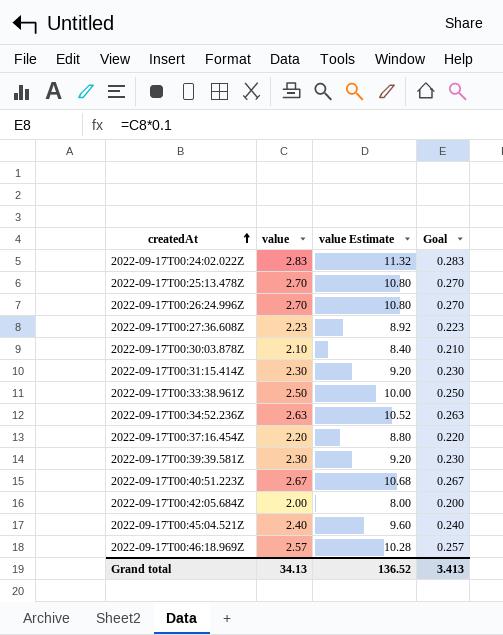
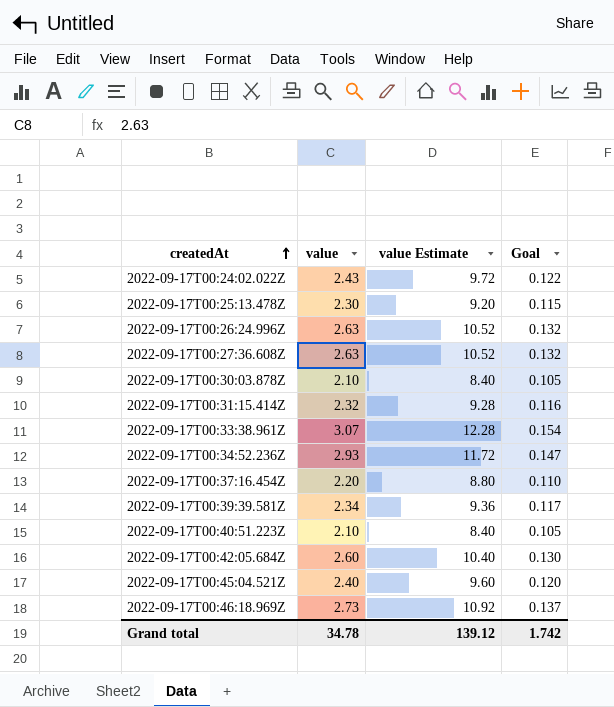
column Goal | formula: [value] * 0.1 -> [value] * 0.05
2022-09-17T00:24:02.022Z | value: 2.83 -> 2.43
2022-09-17T00:24:02.022Z | value Estimate: 11.32 -> 9.72
2022-09-17T00:25:13.478Z | value: 2.70 -> 2.30
2022-09-17T00:25:13.478Z | value Estimate: 10.80 -> 9.20
2022-09-17T00:26:24.996Z | value: 2.70 -> 2.63
2022-09-17T00:26:24.996Z | value Estimate: 10.80 -> 10.52
2022-09-17T00:27:36.608Z | value: 2.23 -> 2.63
2022-09-17T00:27:36.608Z | value Estimate: 8.92 -> 10.52
2022-09-17T00:31:15.414Z | value: 2.30 -> 2.32
2022-09-17T00:31:15.414Z | value Estimate: 9.20 -> 9.28
2022-09-17T00:33:38.961Z | value: 2.50 -> 3.07
2022-09-17T00:33:38.961Z | value Estimate: 10.00 -> 12.28
2022-09-17T00:34:52.236Z | value: 2.63 -> 2.93
2022-09-17T00:34:52.236Z | value Estimate: 10.52 -> 11.72
2022-09-17T00:39:39.581Z | value: 2.30 -> 2.34
2022-09-17T00:39:39.581Z | value Estimate: 9.20 -> 9.36
2022-09-17T00:40:51.223Z | value: 2.67 -> 2.10
2022-09-17T00:40:51.223Z | value Estimate: 10.68 -> 8.40
2022-09-17T00:42:05.684Z | value: 2.00 -> 2.60
2022-09-17T00:42:05.684Z | value Estimate: 8.00 -> 10.40
2022-09-17T00:46:18.969Z | value: 2.57 -> 2.73
2022-09-17T00:46:18.969Z | value Estimate: 10.28 -> 10.92
Grand total | value: 34.13 -> 34.78
Grand total | value Estimate: 136.52 -> 139.12
Grand total | Goal: 3.413 -> 1.742

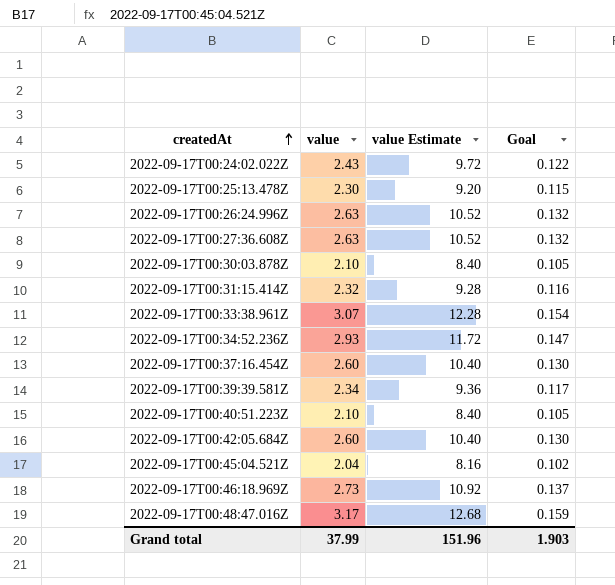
2022-09-17T00:37:16.454Z | value: 2.20 -> 2.60
2022-09-17T00:37:16.454Z | value Estimate: 8.80 -> 10.40
2022-09-17T00:37:16.454Z | Goal: 0.110 -> 0.130
2022-09-17T00:45:04.521Z | value: 2.40 -> 2.04
2022-09-17T00:45:04.521Z | value Estimate: 9.60 -> 8.16
2022-09-17T00:45:04.521Z | Goal: 0.120 -> 0.102
row 2022-09-17T00:48:47.016Z: none -> 3.17 | 12.68 | 0.159
Grand total | value: 34.78 -> 37.99
Grand total | value Estimate: 139.12 -> 151.96
Grand total | Goal: 1.742 -> 1.903

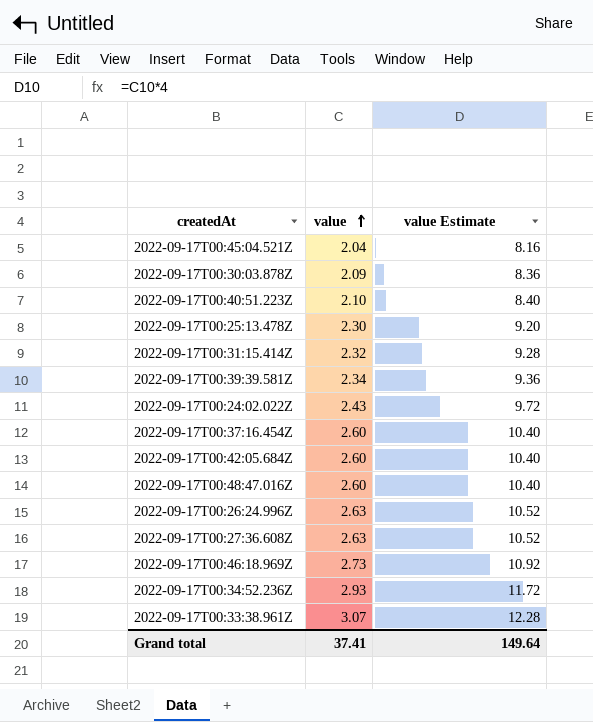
row order: createdAt ascending -> value ascending
column Goal | formula: [value] * 0.05 -> none
2022-09-17T00:30:03.878Z | value: 2.10 -> 2.09
2022-09-17T00:30:03.878Z | value Estimate: 8.40 -> 8.36
2022-09-17T00:48:47.016Z | value: 3.17 -> 2.60
2022-09-17T00:48:47.016Z | value Estimate: 12.68 -> 10.40
Grand total | value: 37.99 -> 37.41
Grand total | value Estimate: 151.96 -> 149.64

